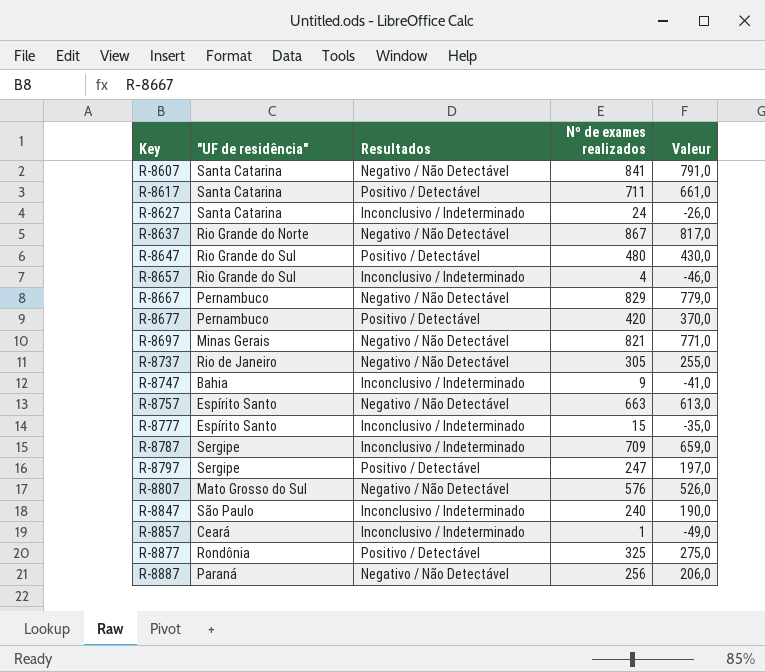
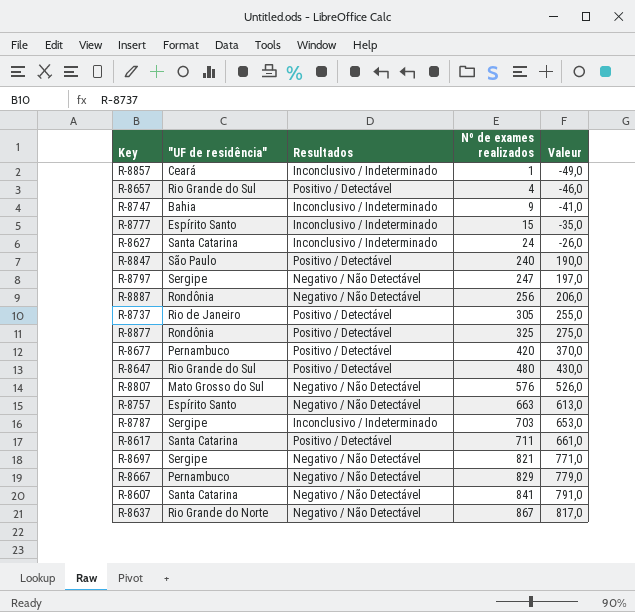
row order: Key ascending -> Nº de exames realizados ascending
R-8657 | Resultados: Inconclusivo / Indeterminado -> Positivo / Detectável
R-8847 | Resultados: Inconclusivo / Indeterminado -> Positivo / Detectável
R-8797 | Resultados: Positivo / Detectável -> Negativo / Não Detectável
R-8887 | "UF de residência": Paraná -> Rondônia
R-8737 | Resultados: Negativo / Não Detectável -> Positivo / Detectável
R-8787 | Nº de exames realizados: 709 -> 703
R-8787 | Valeur: 659,0 -> 653,0
R-8697 | "UF de residência": Minas Gerais -> Sergipe

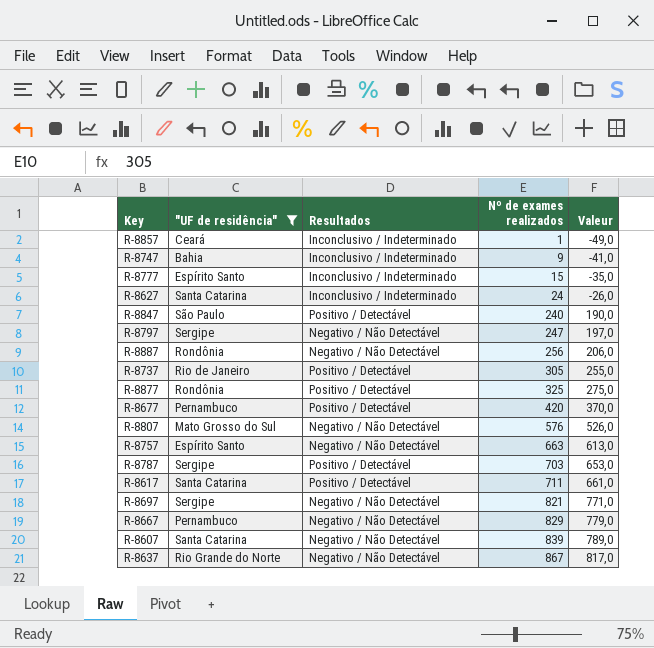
filter: none -> "UF de residência" != Rio Grande do Sul
R-8787 | Resultados: Inconclusivo / Indeterminado -> Positivo / Detectável
R-8607 | Nº de exames realizados: 841 -> 839
R-8607 | Valeur: 791,0 -> 789,0

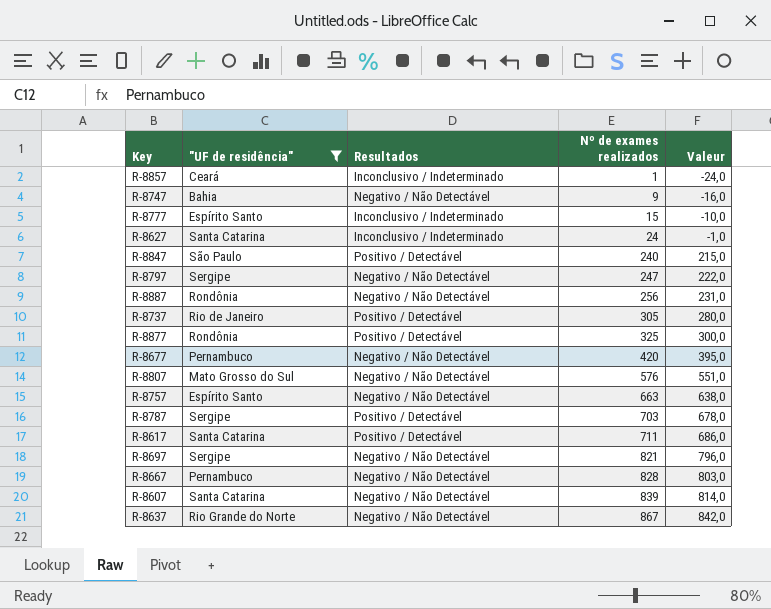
column Valeur | formula: [Nº de exames realizados] - 50 -> [Nº de exames realizados] - 25
R-8747 | Resultados: Inconclusivo / Indeterminado -> Negativo / Não Detectável
R-8677 | Resultados: Positivo / Detectável -> Negativo / Não Detectável
R-8667 | Nº de exames realizados: 829 -> 828

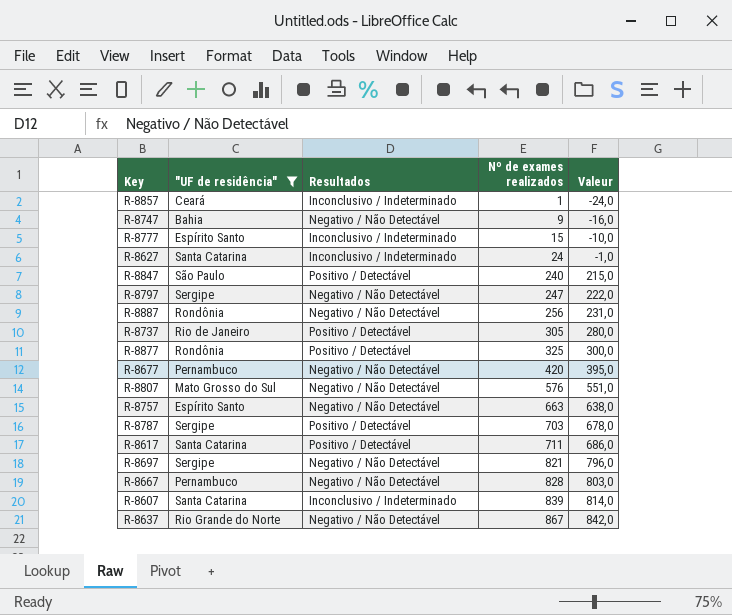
R-8607 | Resultados: Negativo / Não Detectável -> Inconclusivo / Indeterminado

